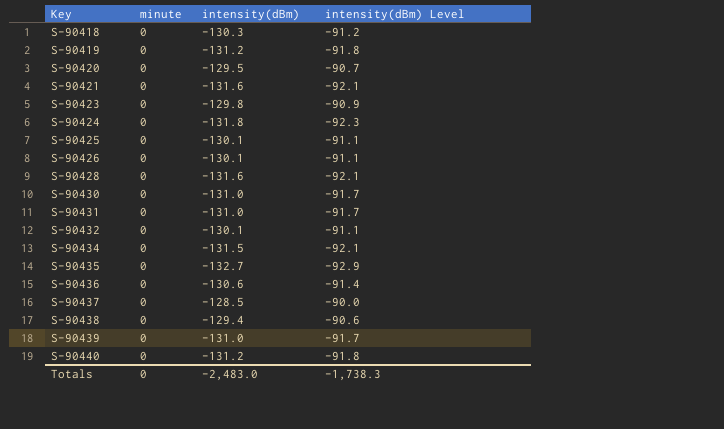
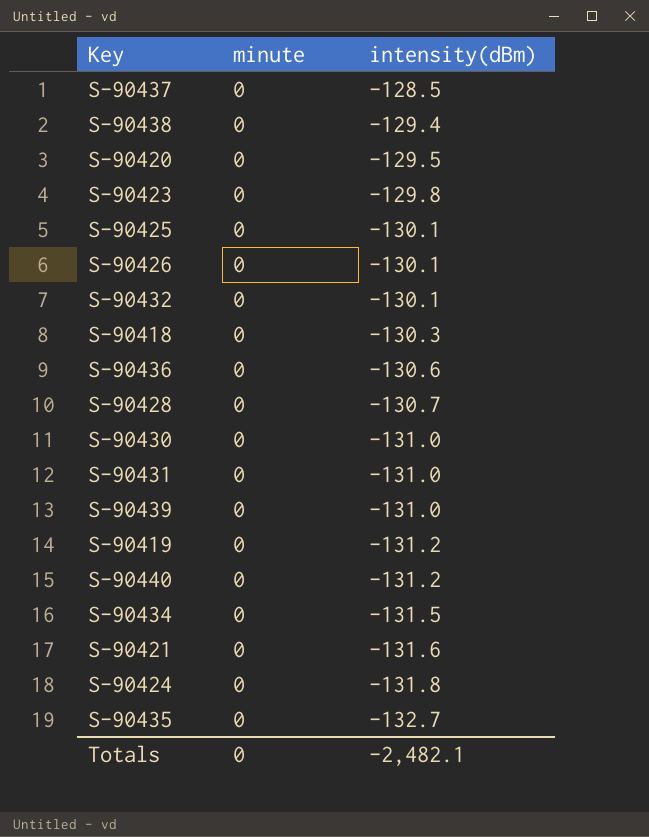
row order: Key ascending -> intensity(dBm) descending
column intensity(dBm) Level | formula: [intensity(dBm)] * 0.7 -> none
S-90428 | intensity(dBm): -131.6 -> -130.7
Totals | intensity(dBm): -2,483.0 -> -2,482.1

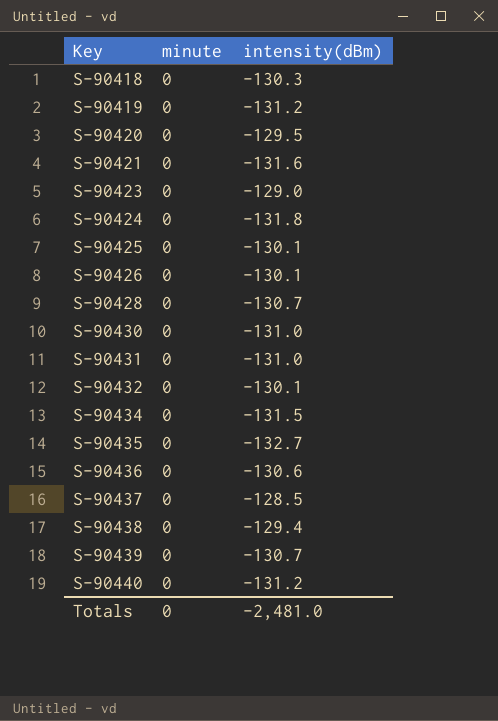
row order: intensity(dBm) descending -> Key ascending
S-90423 | intensity(dBm): -129.8 -> -129.0
S-90439 | intensity(dBm): -131.0 -> -130.7
Totals | intensity(dBm): -2,482.1 -> -2,481.0

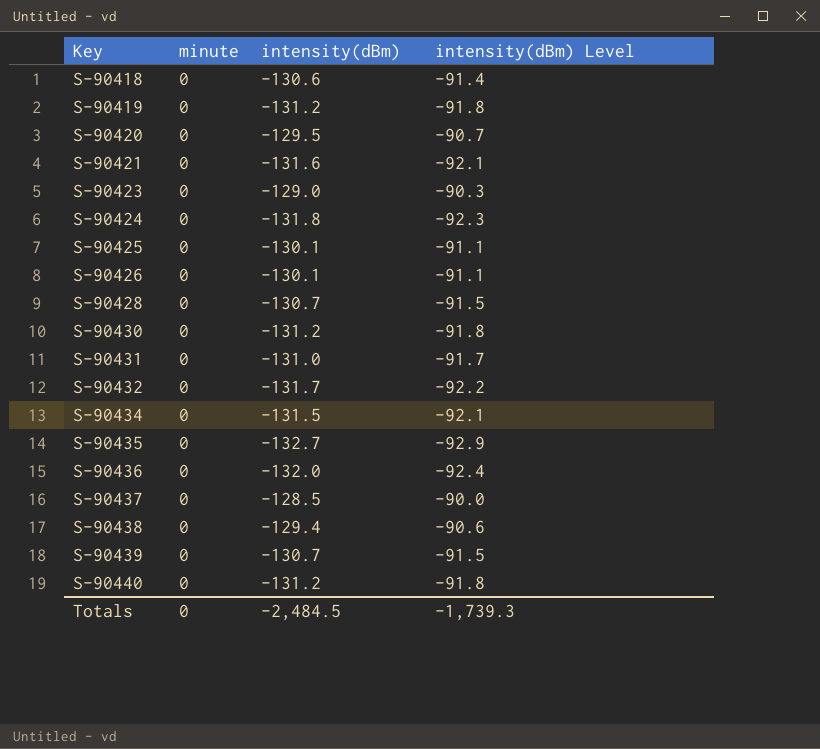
column intensity(dBm) Level | formula: none -> [intensity(dBm)] * 0.7
S-90418 | intensity(dBm): -130.3 -> -130.6
S-90430 | intensity(dBm): -131.0 -> -131.2
S-90432 | intensity(dBm): -130.1 -> -131.7
S-90436 | intensity(dBm): -130.6 -> -132.0
Totals | intensity(dBm): -2,481.0 -> -2,484.5

